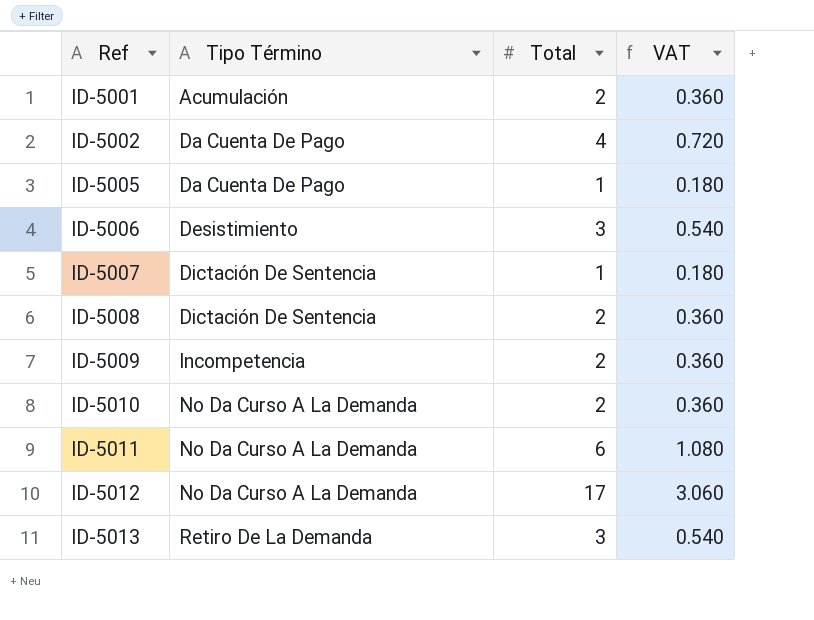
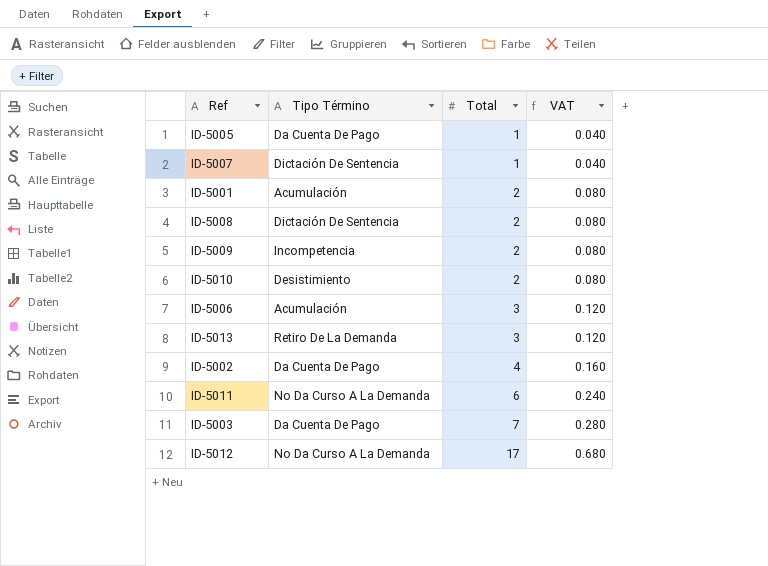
row order: Ref ascending -> Total ascending
column VAT | formula: [Total] * 0.18 -> [Total] * 0.04
ID-5010 | Tipo Término: No Da Curso A La Demanda -> Desistimiento
ID-5006 | Tipo Término: Desistimiento -> Acumulación
row ID-5003: none -> Da Cuenta De Pago | 7 | 0.280

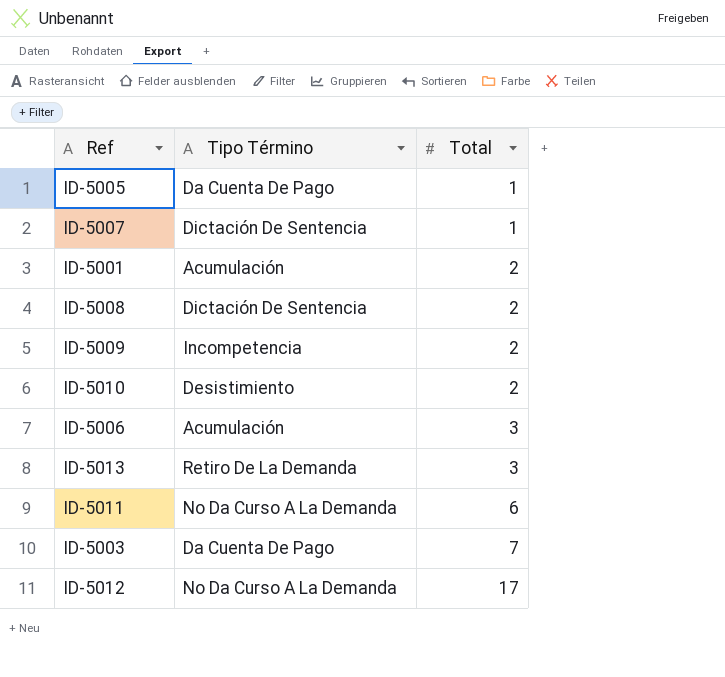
column VAT | formula: [Total] * 0.04 -> none
row ID-5002: Da Cuenta De Pago | 4 | 0.160 -> none

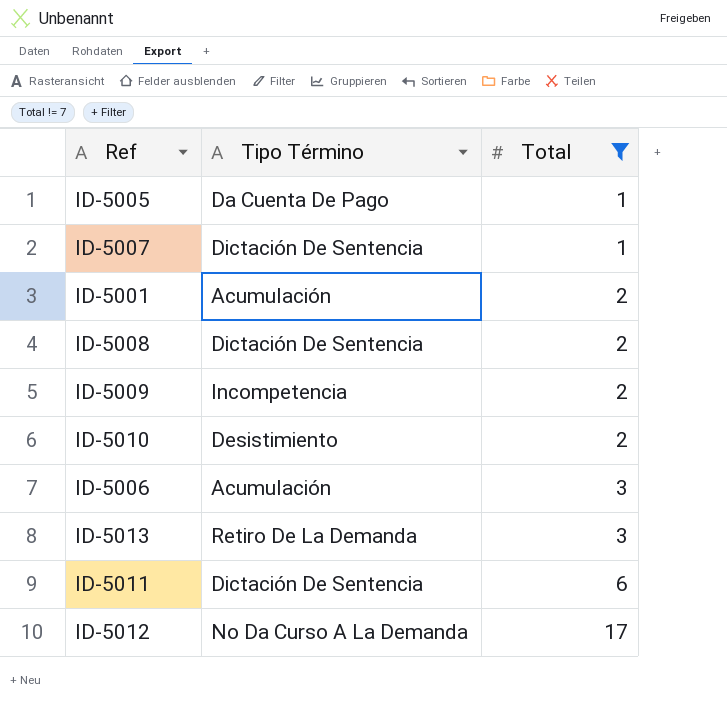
filter: none -> Total != 7
ID-5011 | Tipo Término: No Da Curso A La Demanda -> Dictación De Sentencia

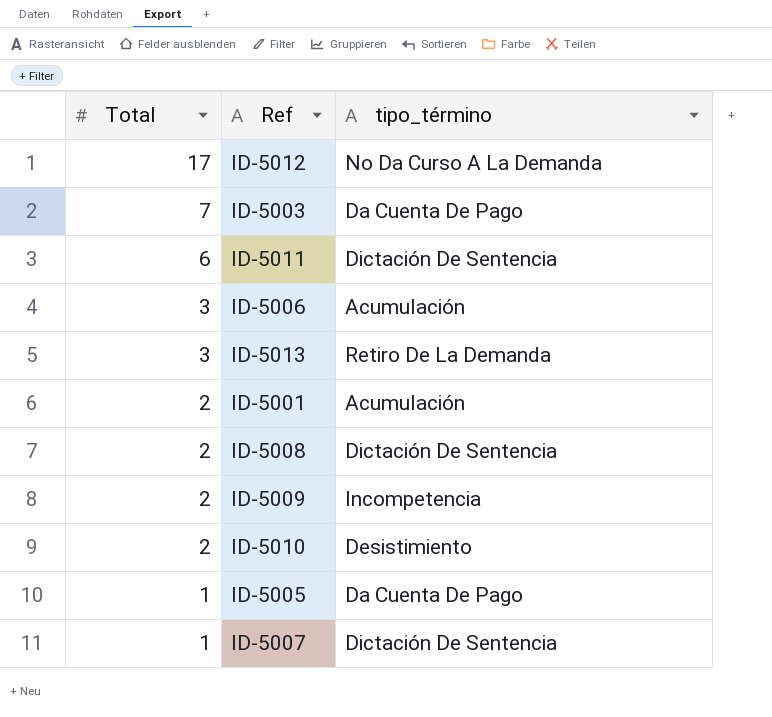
filter: Total != 7 -> none
row order: Total ascending -> Total descending
column Total | position: 3 -> 1
column name: Tipo Término -> tipo_término

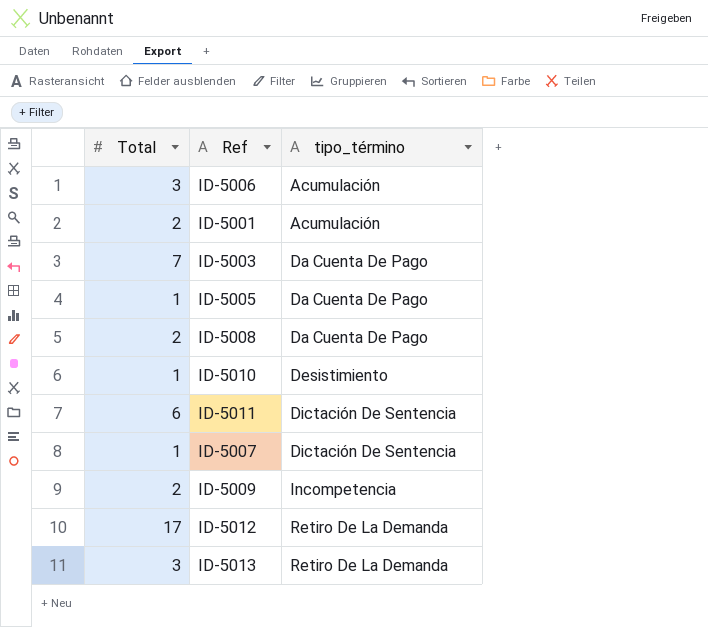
row order: Total descending -> tipo_término ascending
ID-5008 | tipo_término: Dictación De Sentencia -> Da Cuenta De Pago
ID-5010 | Total: 2 -> 1
ID-5012 | tipo_término: No Da Curso A La Demanda -> Retiro De La Demanda

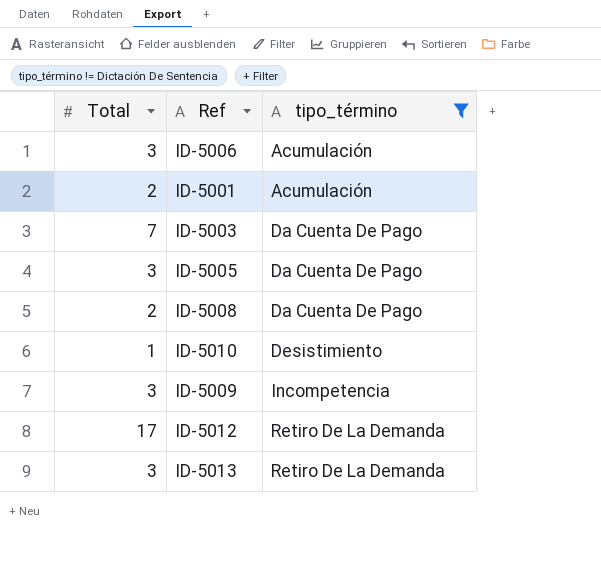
filter: none -> tipo_término != Dictación De Sentencia
ID-5005 | Total: 1 -> 3
ID-5009 | Total: 2 -> 3

